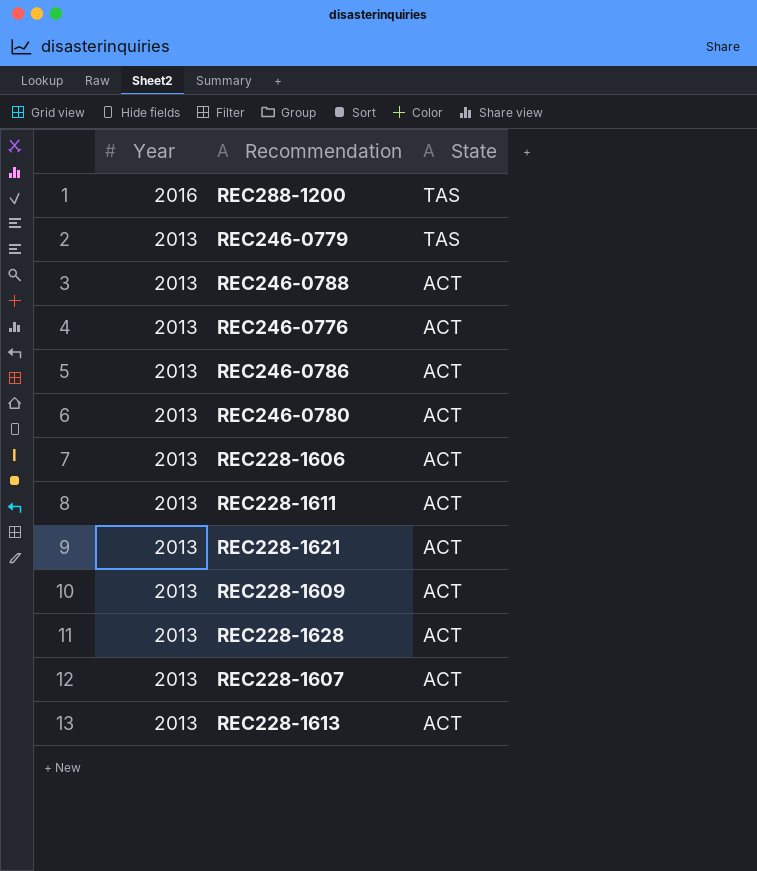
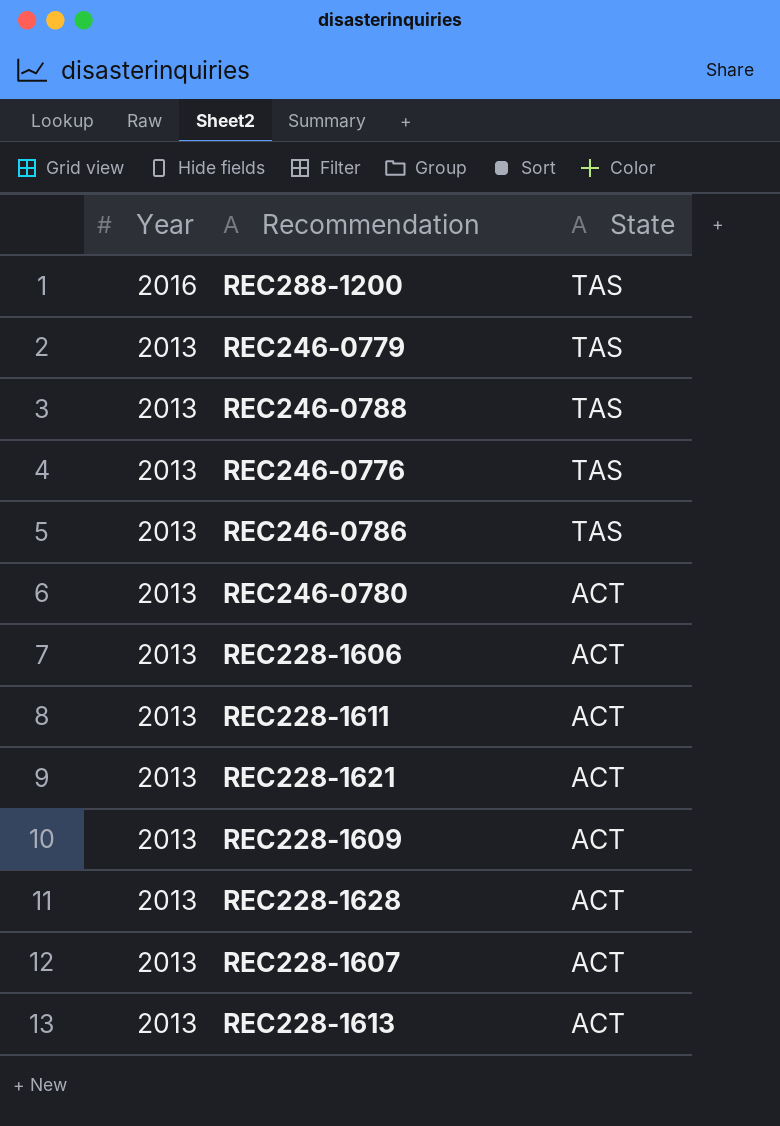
REC246-0788 | State: ACT -> TAS
REC246-0776 | State: ACT -> TAS
REC246-0786 | State: ACT -> TAS

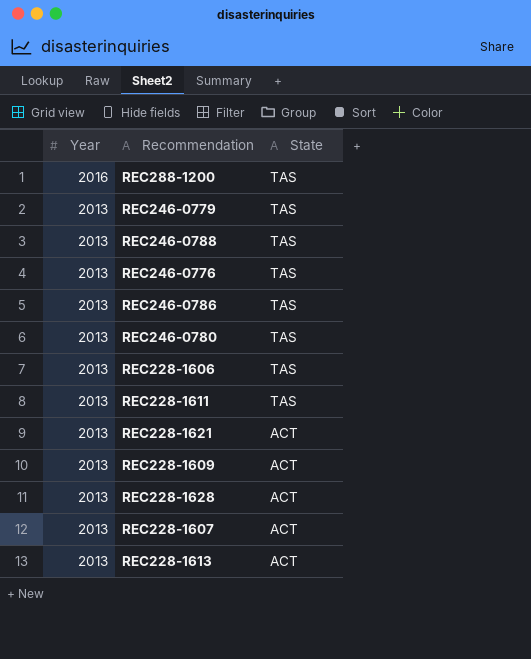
REC246-0780 | State: ACT -> TAS
REC228-1606 | State: ACT -> TAS
REC228-1611 | State: ACT -> TAS

